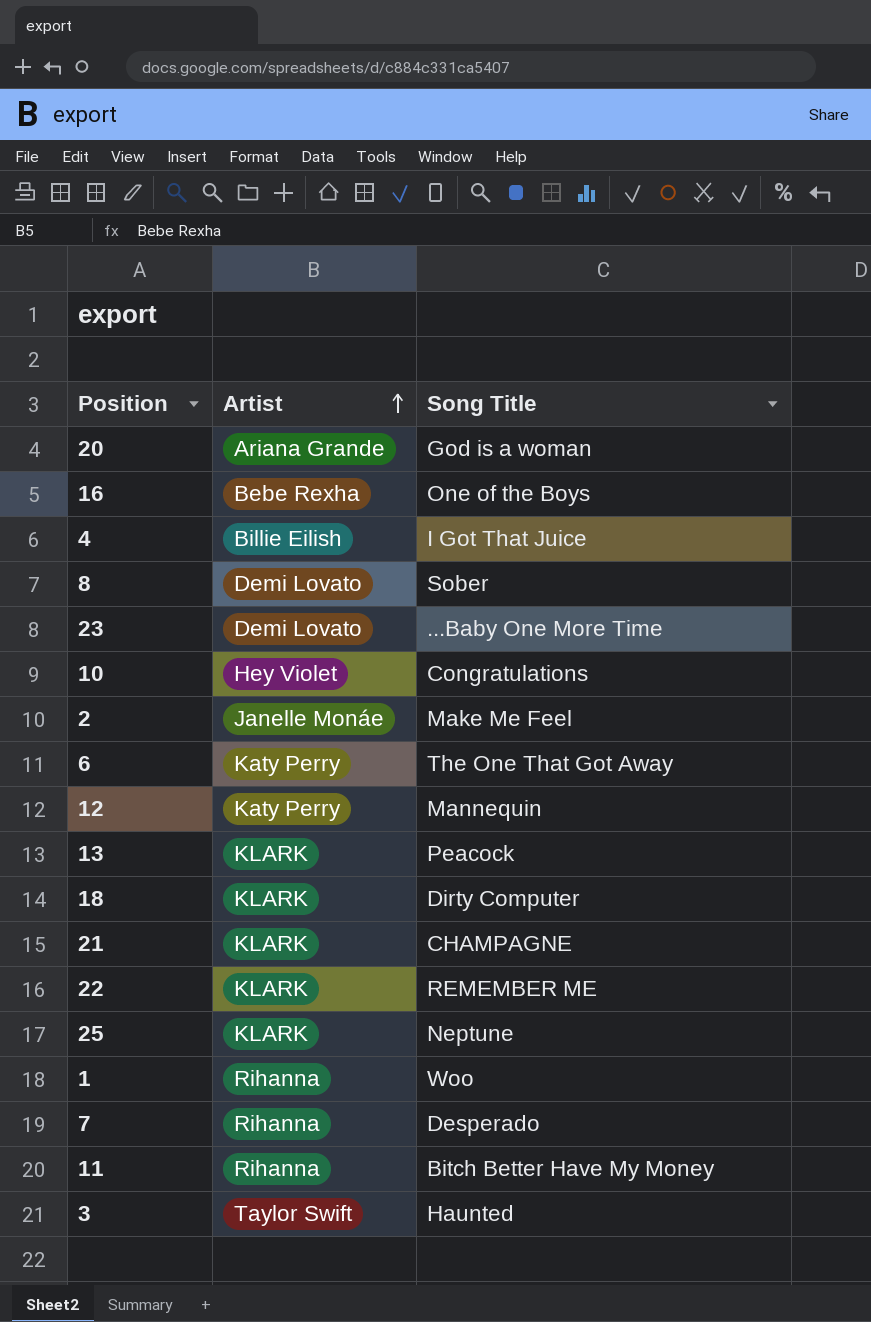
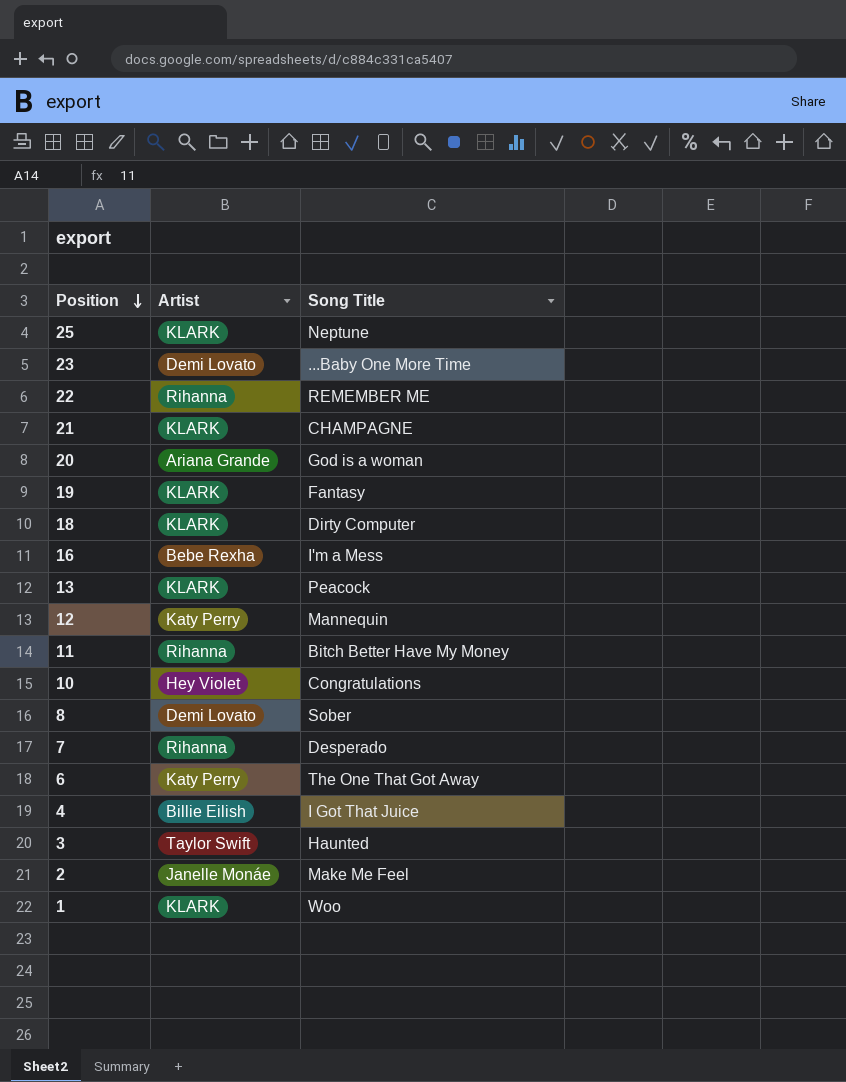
row order: Artist ascending -> Position descending
22 | Artist: KLARK -> Rihanna
row 19: none -> KLARK | Fantasy
16 | Song Title: One of the Boys -> I'm a Mess
1 | Artist: Rihanna -> KLARK

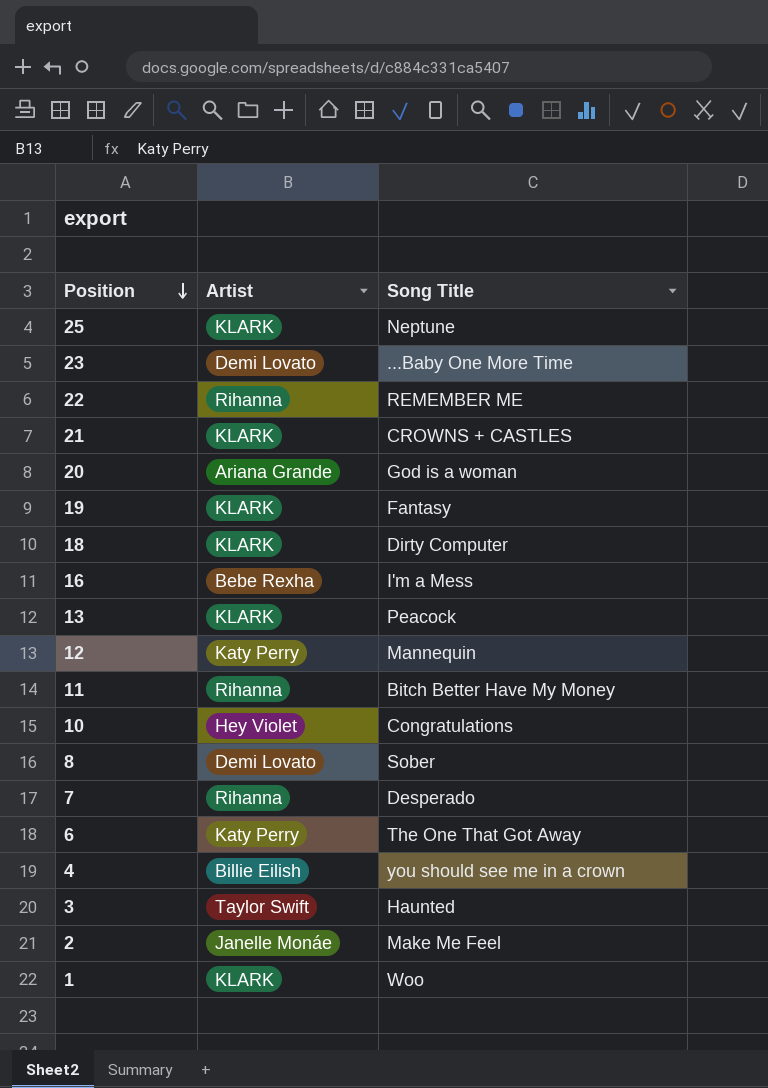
21 | Song Title: CHAMPAGNE -> CROWNS + CASTLES
4 | Song Title: I Got That Juice -> you should see me in a crown

